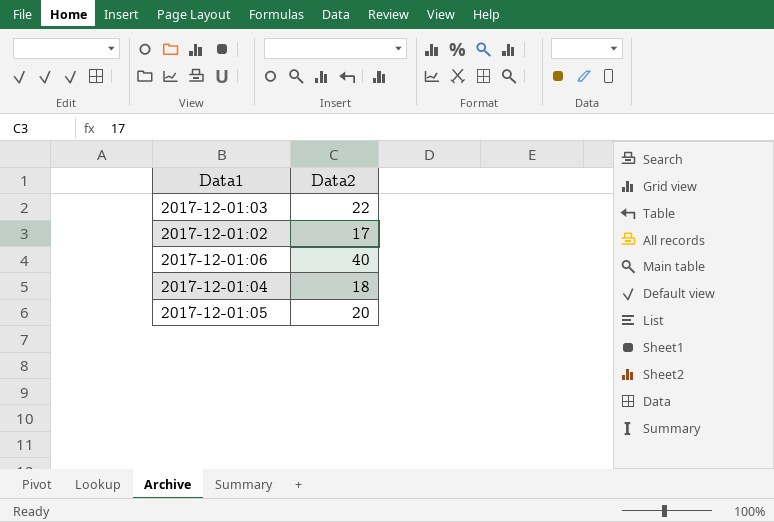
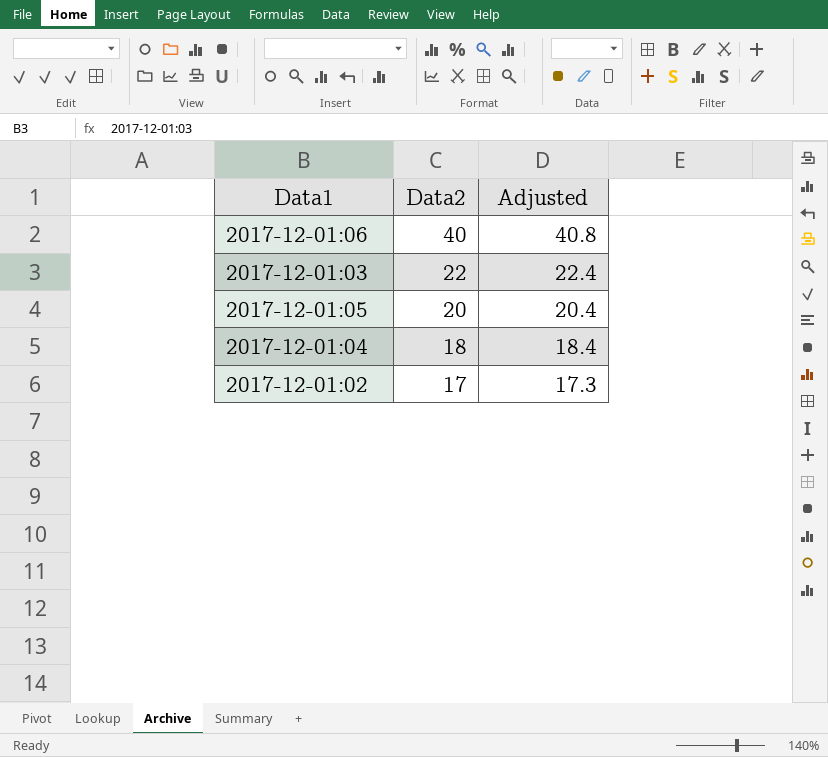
row order: none -> Data2 descending
column Adjusted | formula: none -> [Data2] * 1.02

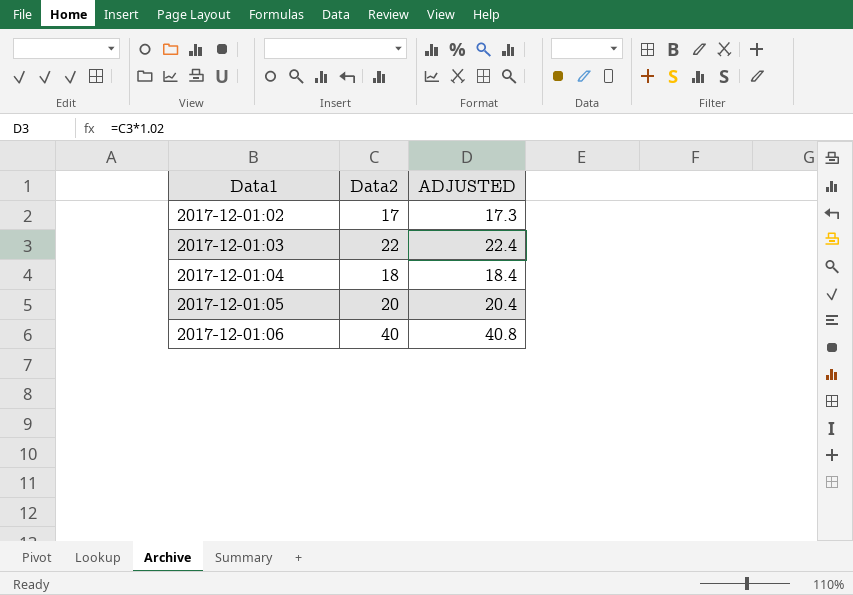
row order: Data2 descending -> Data1 ascending
column name: Adjusted -> ADJUSTED

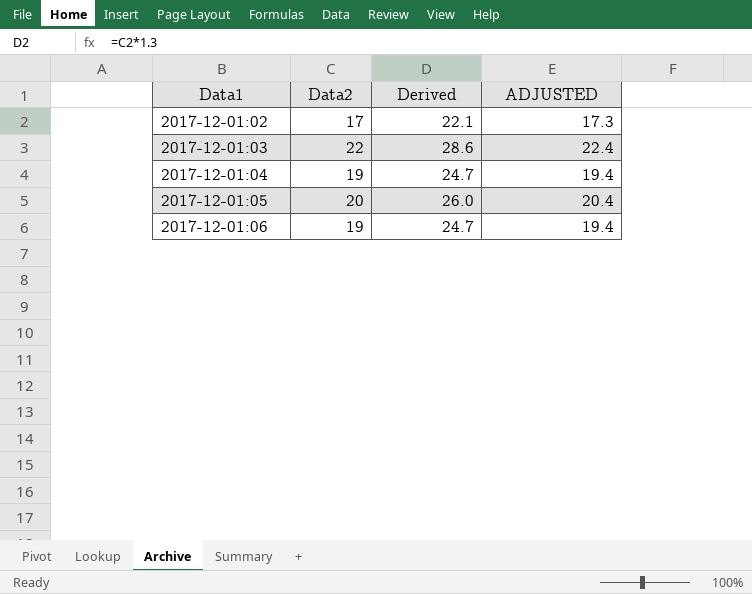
column Derived | formula: none -> [Data2] * 1.3
2017-12-01:04 | Data2: 18 -> 19
2017-12-01:04 | ADJUSTED: 18.4 -> 19.4
2017-12-01:06 | Data2: 40 -> 19
2017-12-01:06 | ADJUSTED: 40.8 -> 19.4

